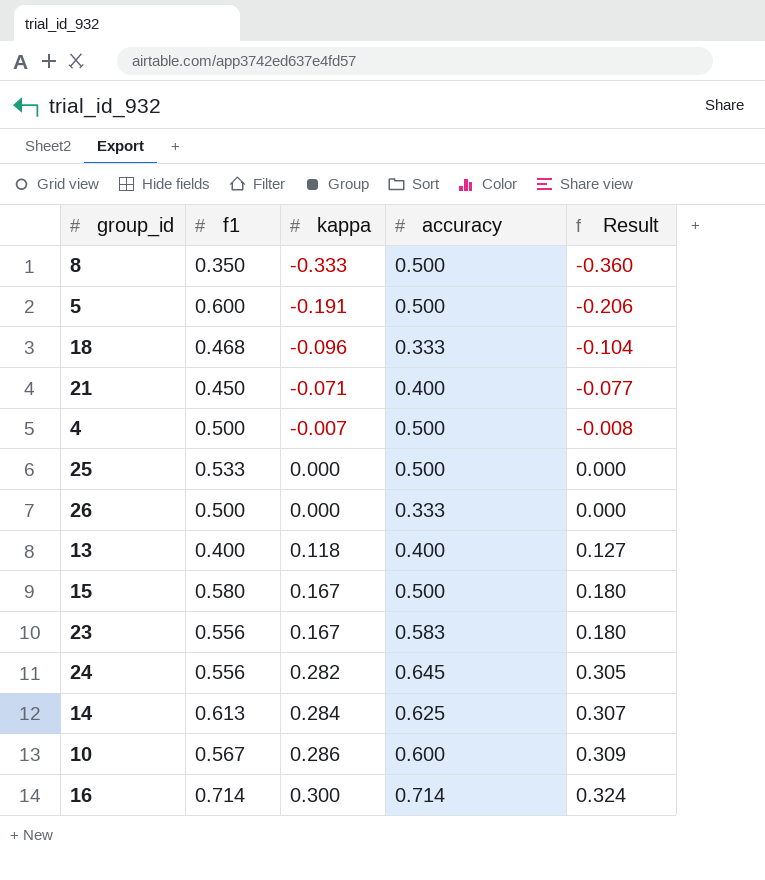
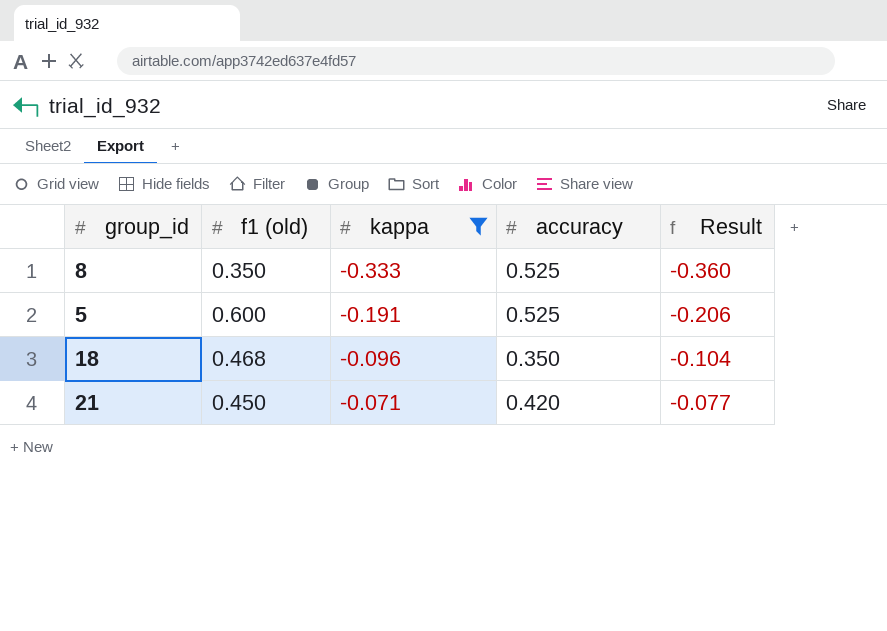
filter: none -> kappa <= -0.071
column name: f1 -> f1 (old)
8 | accuracy: 0.500 -> 0.525
5 | accuracy: 0.500 -> 0.525
18 | accuracy: 0.333 -> 0.350
21 | accuracy: 0.400 -> 0.420

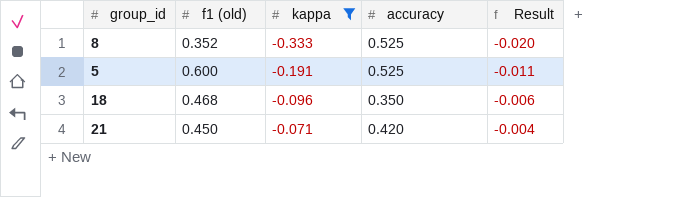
column Result | formula: [kappa] * 1.08 -> [kappa] * 0.06
8 | f1 (old): 0.350 -> 0.352

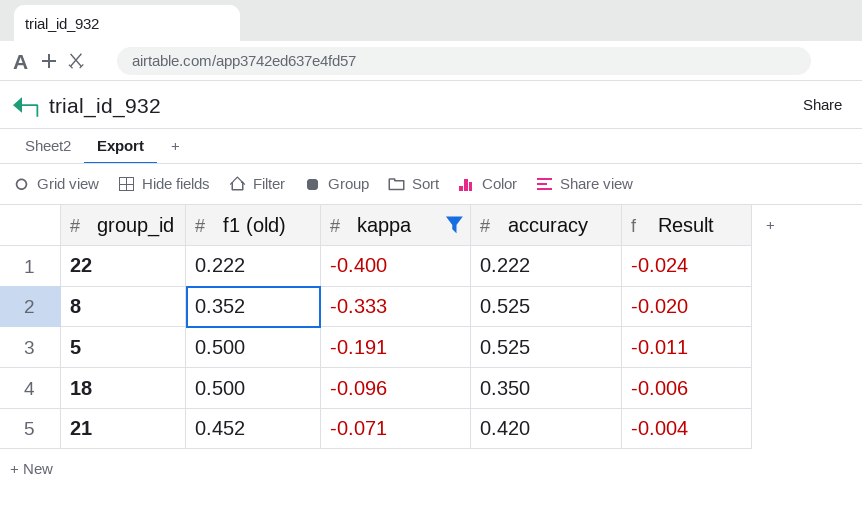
row 22: none -> 0.222 | -0.400 | 0.222 | -0.024
5 | f1 (old): 0.600 -> 0.500
18 | f1 (old): 0.468 -> 0.500
21 | f1 (old): 0.450 -> 0.452

